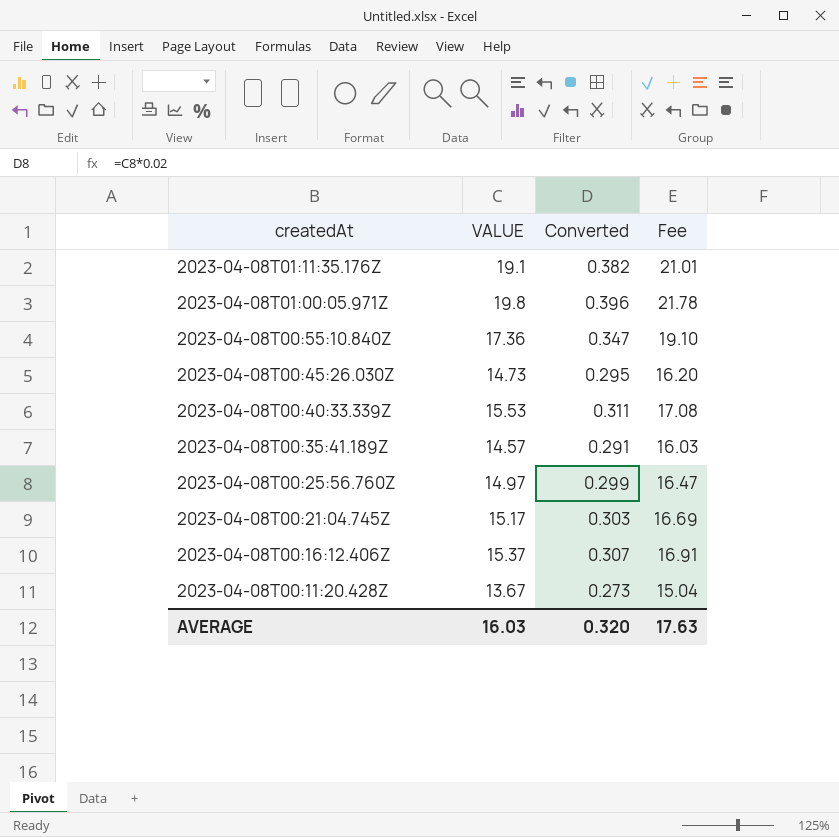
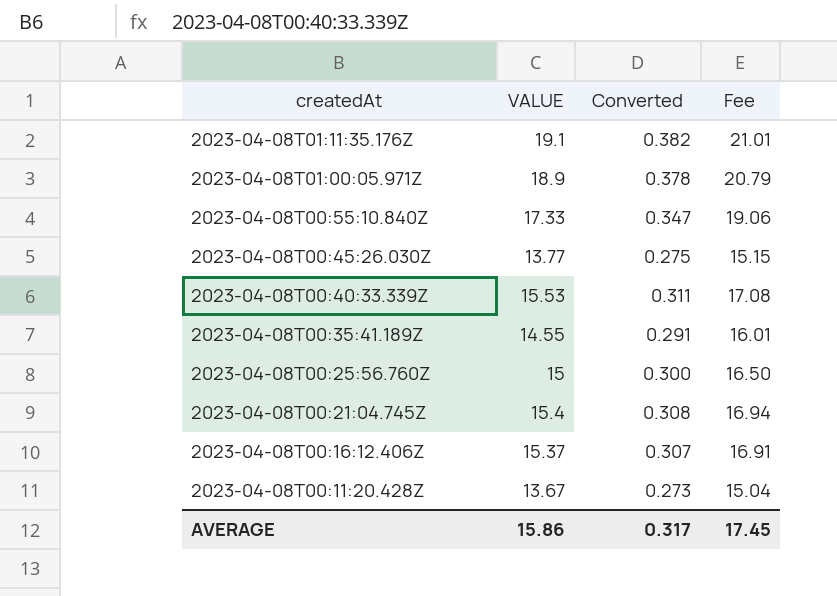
2023-04-08T01:00:05.971Z | VALUE: 19.8 -> 18.9
2023-04-08T01:00:05.971Z | Converted: 0.396 -> 0.378
2023-04-08T01:00:05.971Z | Fee: 21.78 -> 20.79
2023-04-08T00:55:10.840Z | VALUE: 17.36 -> 17.33
2023-04-08T00:55:10.840Z | Fee: 19.10 -> 19.06
2023-04-08T00:45:26.030Z | VALUE: 14.73 -> 13.77
2023-04-08T00:45:26.030Z | Converted: 0.295 -> 0.275
2023-04-08T00:45:26.030Z | Fee: 16.20 -> 15.15
2023-04-08T00:35:41.189Z | VALUE: 14.57 -> 14.55
2023-04-08T00:35:41.189Z | Fee: 16.03 -> 16.01
2023-04-08T00:25:56.760Z | VALUE: 14.97 -> 15
2023-04-08T00:25:56.760Z | Converted: 0.299 -> 0.300
2023-04-08T00:25:56.760Z | Fee: 16.47 -> 16.50
2023-04-08T00:21:04.745Z | VALUE: 15.17 -> 15.4
2023-04-08T00:21:04.745Z | Converted: 0.303 -> 0.308
2023-04-08T00:21:04.745Z | Fee: 16.69 -> 16.94
AVERAGE | VALUE: 16.03 -> 15.86
AVERAGE | Converted: 0.320 -> 0.317
AVERAGE | Fee: 17.63 -> 17.45

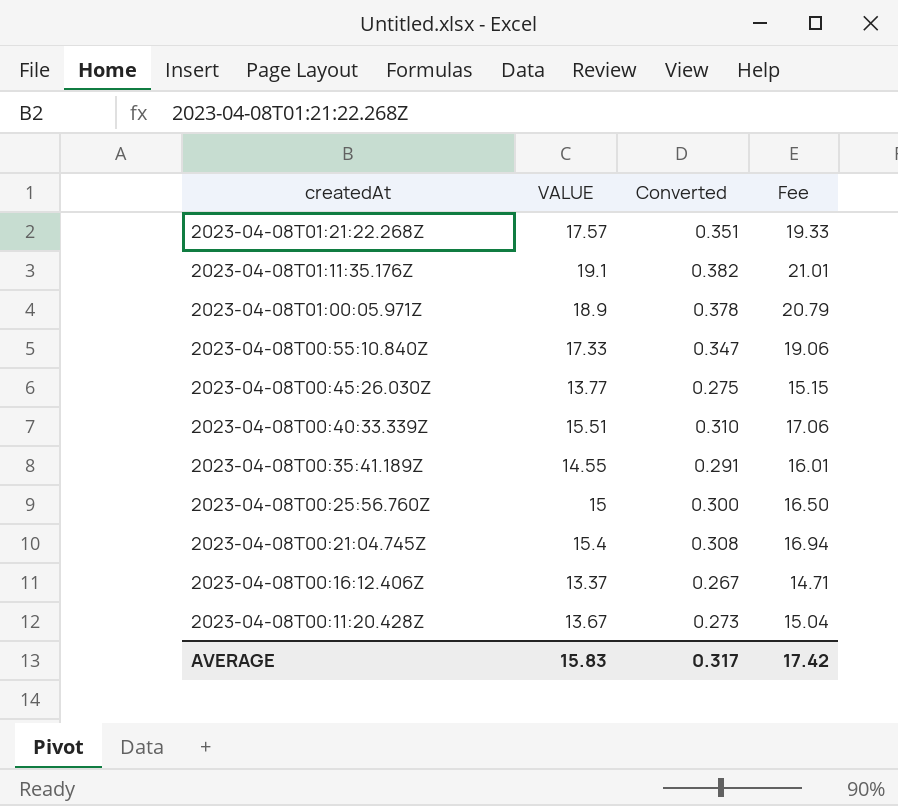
row 2023-04-08T01:21:22.268Z: none -> 17.57 | 0.351 | 19.33
2023-04-08T00:40:33.339Z | VALUE: 15.53 -> 15.51
2023-04-08T00:40:33.339Z | Converted: 0.311 -> 0.310
2023-04-08T00:40:33.339Z | Fee: 17.08 -> 17.06
2023-04-08T00:16:12.406Z | VALUE: 15.37 -> 13.37
2023-04-08T00:16:12.406Z | Converted: 0.307 -> 0.267
2023-04-08T00:16:12.406Z | Fee: 16.91 -> 14.71
AVERAGE | VALUE: 15.86 -> 15.83
AVERAGE | Fee: 17.45 -> 17.42

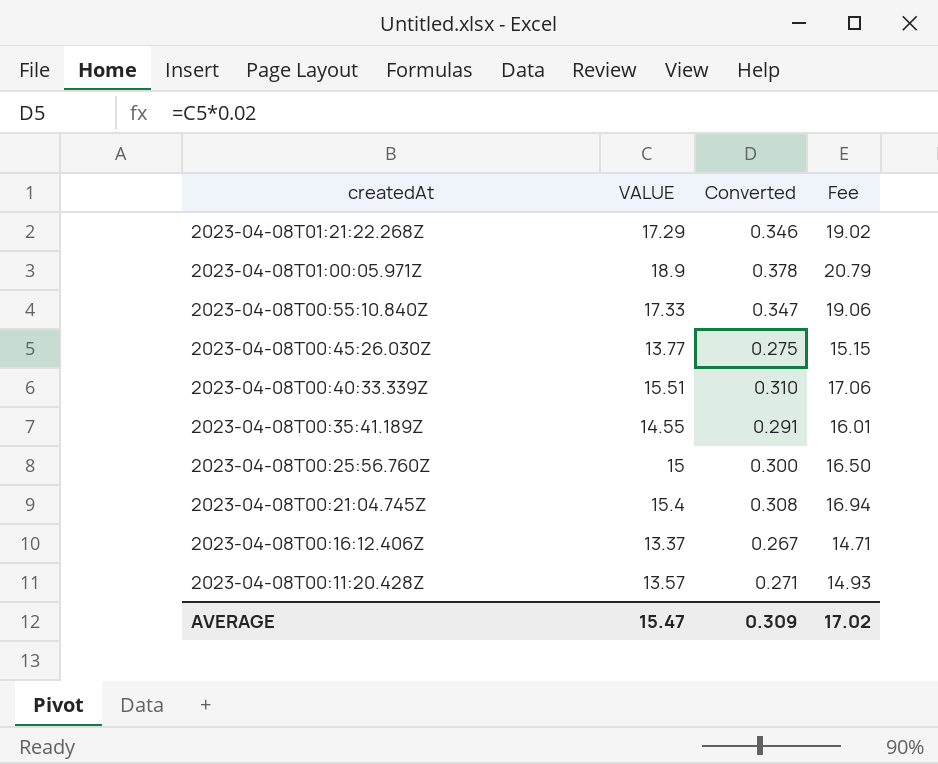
row 2023-04-08T01:11:35.176Z: 19.1 | 0.382 | 21.01 -> none
2023-04-08T01:21:22.268Z | VALUE: 17.57 -> 17.29
2023-04-08T01:21:22.268Z | Converted: 0.351 -> 0.346
2023-04-08T01:21:22.268Z | Fee: 19.33 -> 19.02
2023-04-08T00:11:20.428Z | VALUE: 13.67 -> 13.57
2023-04-08T00:11:20.428Z | Converted: 0.273 -> 0.271
2023-04-08T00:11:20.428Z | Fee: 15.04 -> 14.93
AVERAGE | VALUE: 15.83 -> 15.47
AVERAGE | Converted: 0.317 -> 0.309
AVERAGE | Fee: 17.42 -> 17.02

